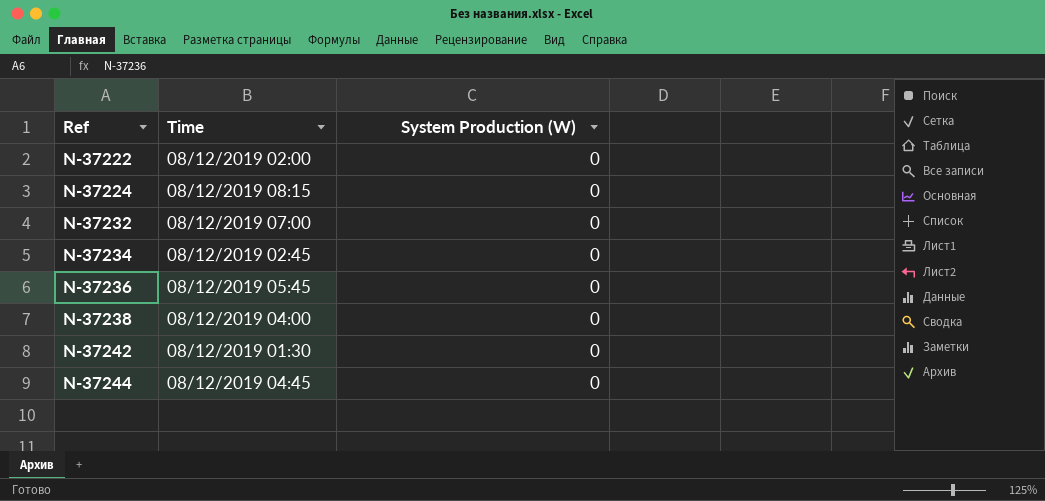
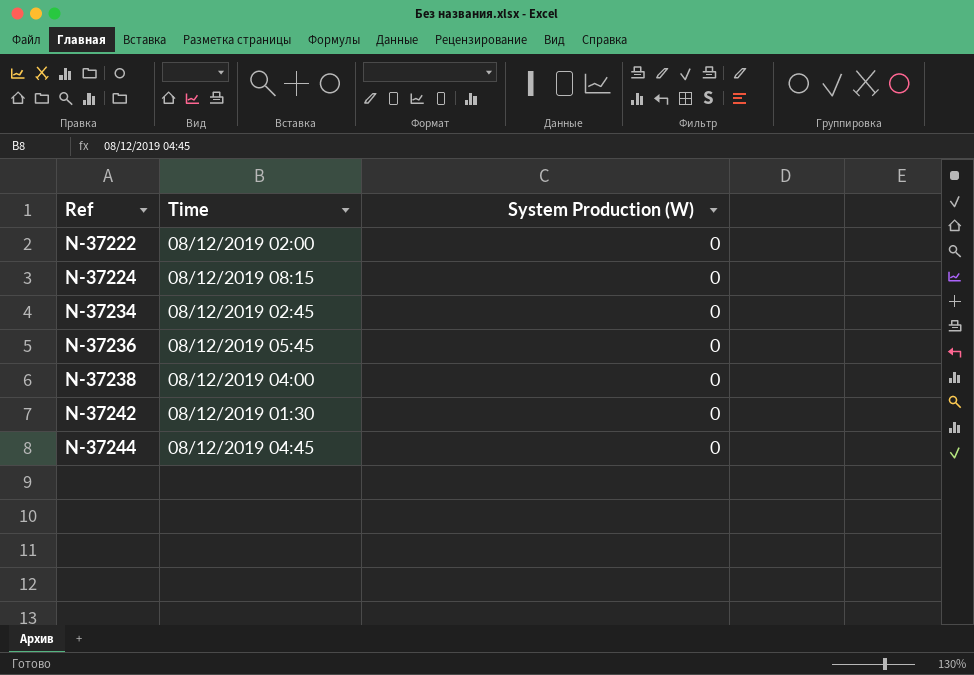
row N-37232: 08/12/2019 07:00 | 0 -> none

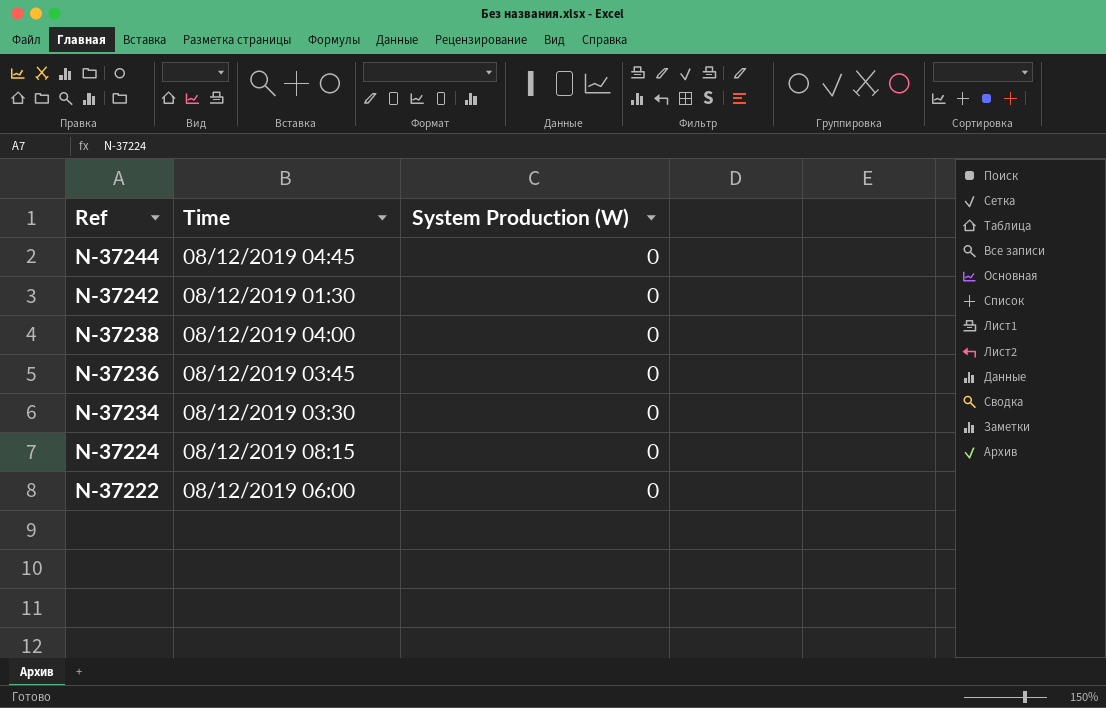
row order: Ref ascending -> Ref descending
N-37236 | Time: 08/12/2019 05:45 -> 08/12/2019 03:45
N-37234 | Time: 08/12/2019 02:45 -> 08/12/2019 03:30
N-37222 | Time: 08/12/2019 02:00 -> 08/12/2019 06:00

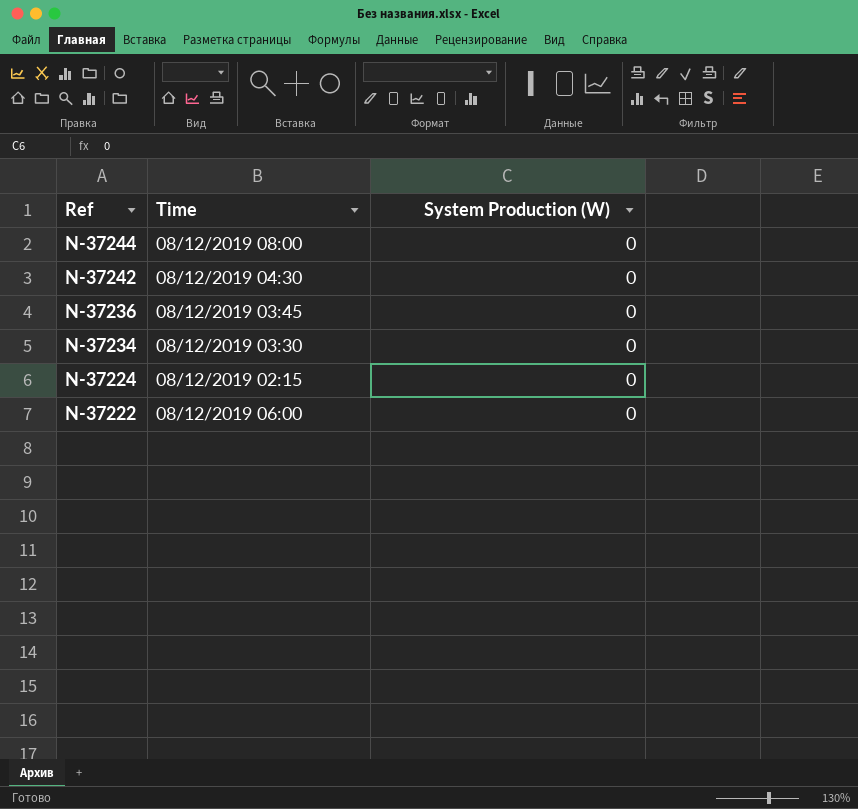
row N-37238: 08/12/2019 04:00 | 0 -> none
N-37244 | Time: 08/12/2019 04:45 -> 08/12/2019 08:00
N-37242 | Time: 08/12/2019 01:30 -> 08/12/2019 04:30
N-37224 | Time: 08/12/2019 08:15 -> 08/12/2019 02:15

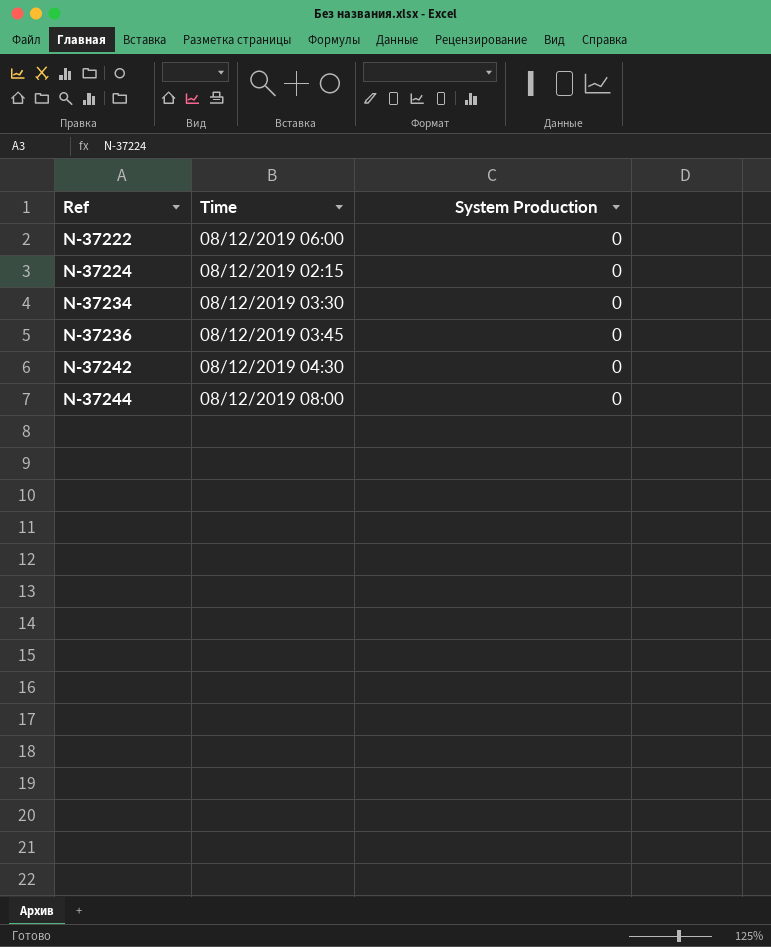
row order: Ref descending -> Ref ascending
column name: System Production (W) -> System Production

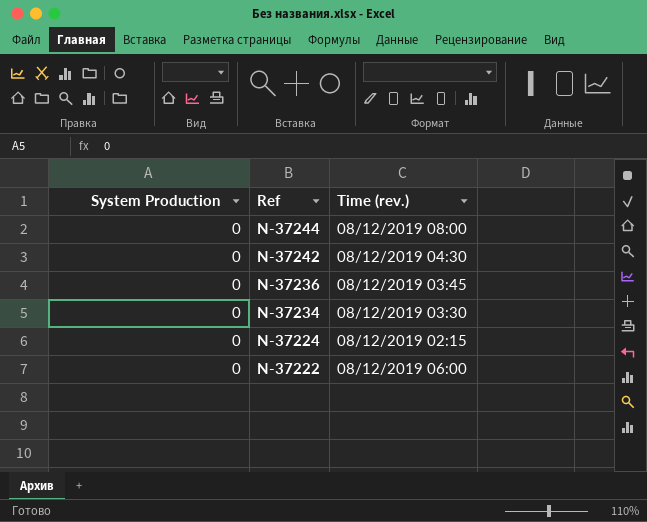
row order: Ref ascending -> Ref descending
column System Production | position: 3 -> 1
column name: Time -> Time (rev.)

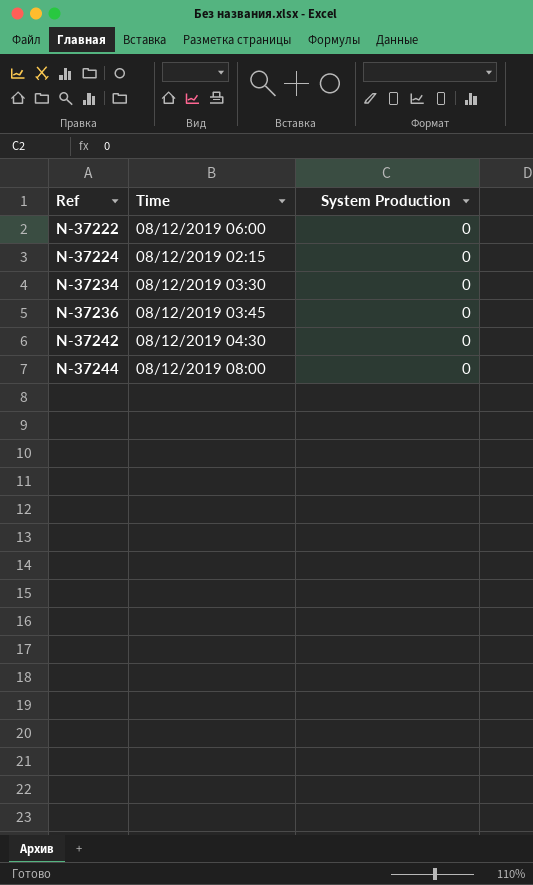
row order: Ref descending -> Ref ascending
column name: Time (rev.) -> Time
column System Production | position: 1 -> 3

